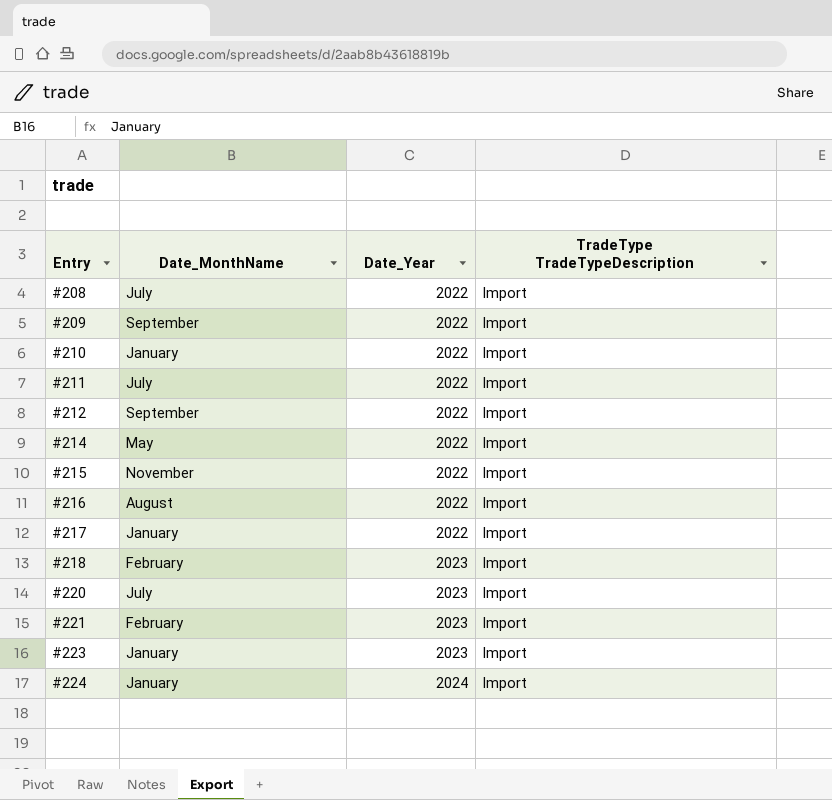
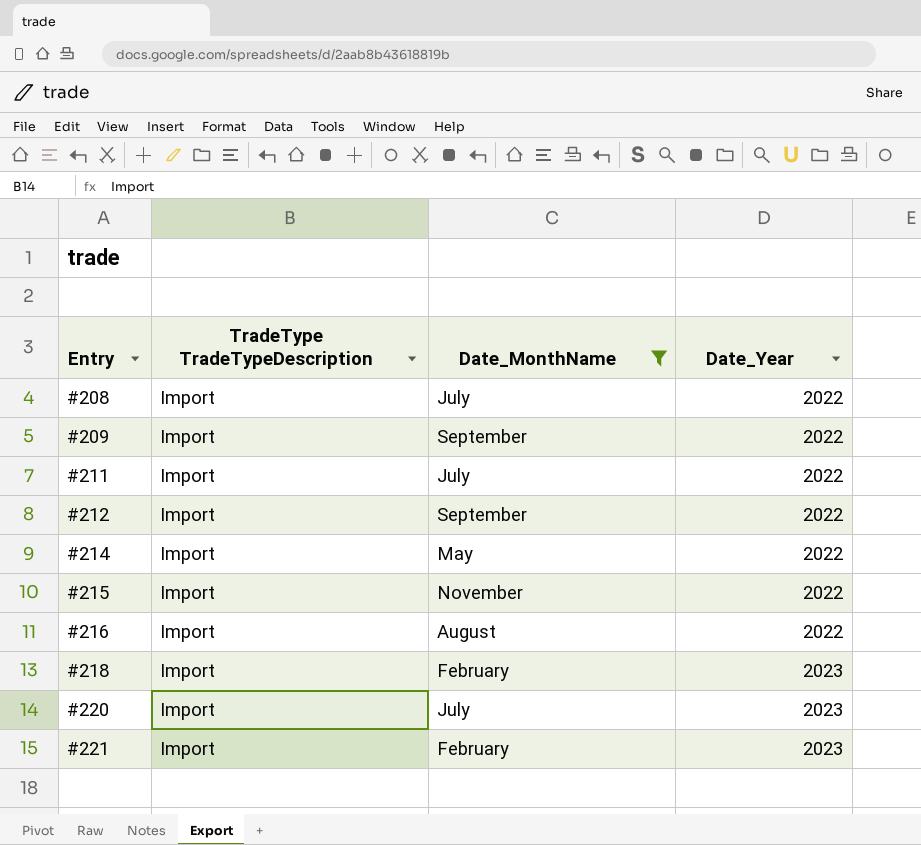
filter: none -> Date_MonthName != January
column TradeType TradeTypeDescription | position: 4 -> 2

